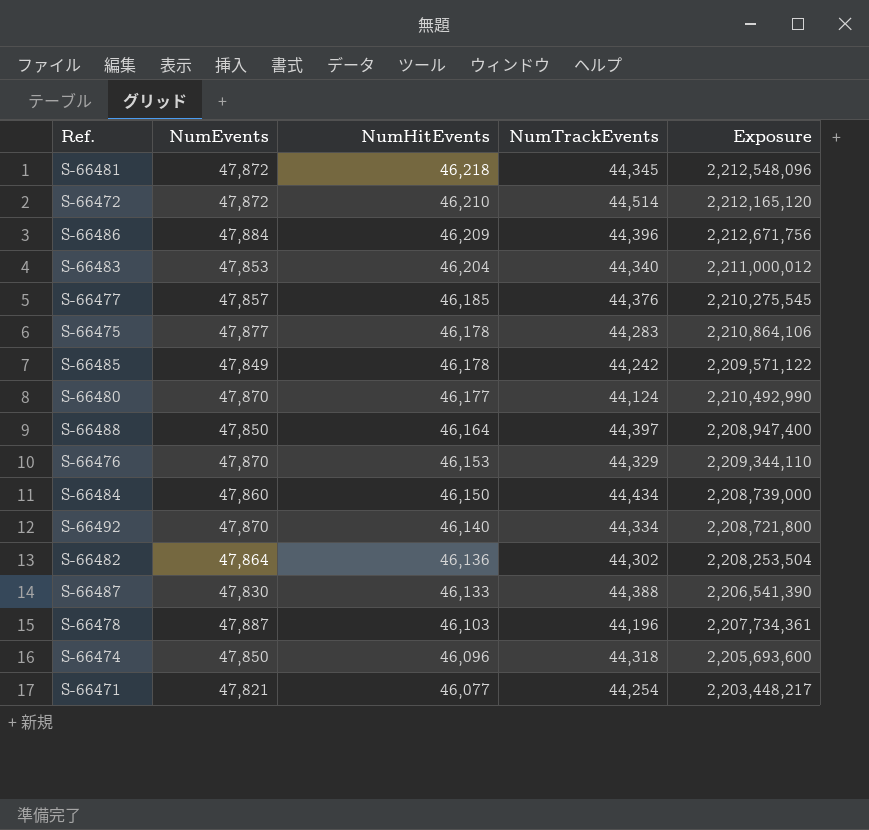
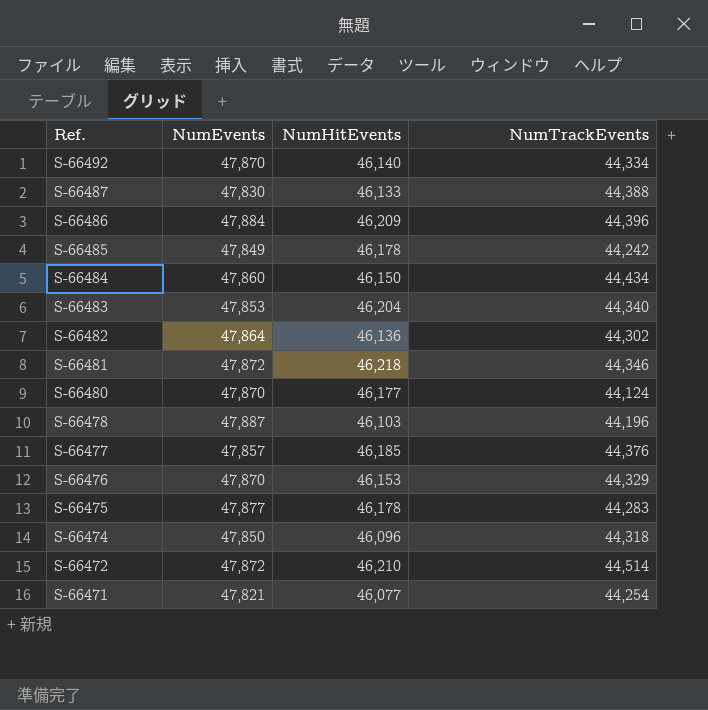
row order: NumHitEvents descending -> Ref. descending
column Exposure | formula: [NumEvents] * [NumHitEvents] -> none
row S-66488: 47,850 | 46,164 | 44,397 | 2,208,947,400 -> none
S-66481 | NumTrackEvents: 44,345 -> 44,346

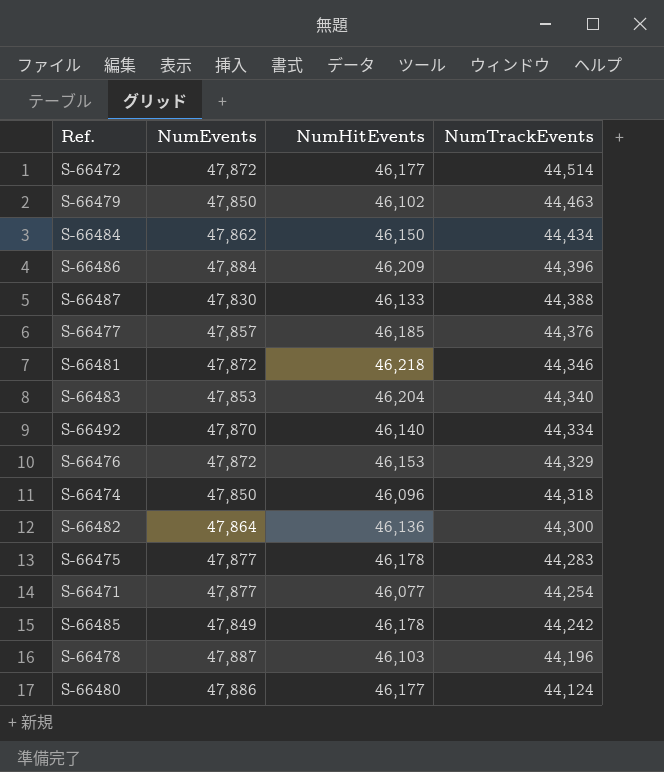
row order: Ref. descending -> NumTrackEvents descending
S-66472 | NumHitEvents: 46,210 -> 46,177
row S-66479: none -> 47,850 | 46,102 | 44,463
S-66484 | NumEvents: 47,860 -> 47,862
S-66476 | NumEvents: 47,870 -> 47,872
S-66482 | NumTrackEvents: 44,302 -> 44,300
S-66471 | NumEvents: 47,821 -> 47,877
S-66480 | NumEvents: 47,870 -> 47,886

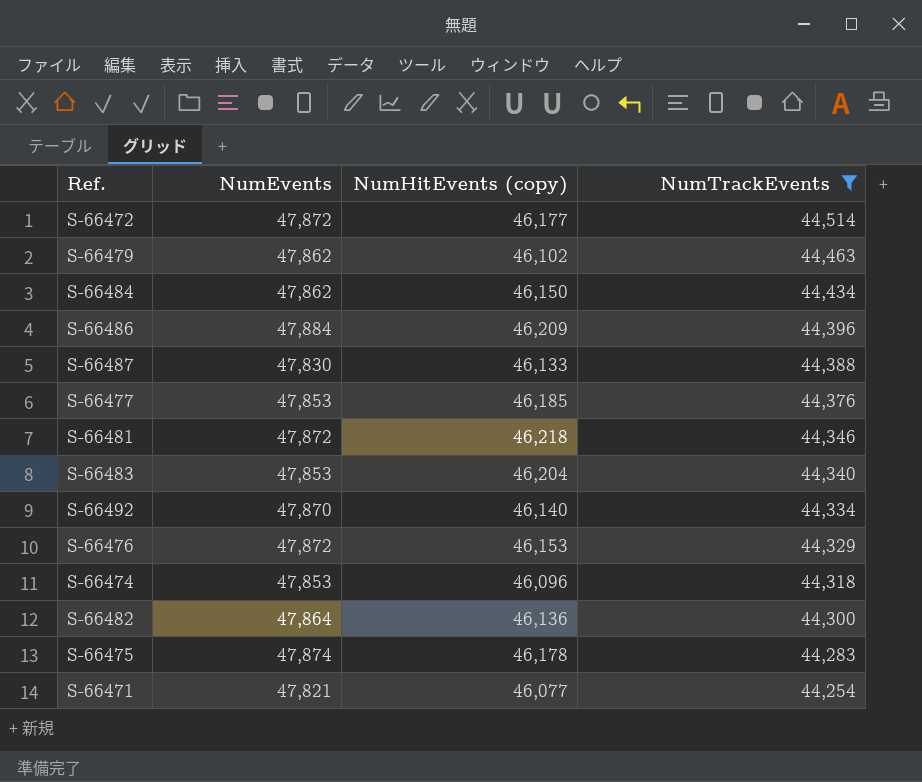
filter: none -> NumTrackEvents >= 44,254
column name: NumHitEvents -> NumHitEvents (copy)
S-66479 | NumEvents: 47,850 -> 47,862
S-66477 | NumEvents: 47,857 -> 47,853
S-66474 | NumEvents: 47,850 -> 47,853
S-66475 | NumEvents: 47,877 -> 47,874
S-66471 | NumEvents: 47,877 -> 47,821

